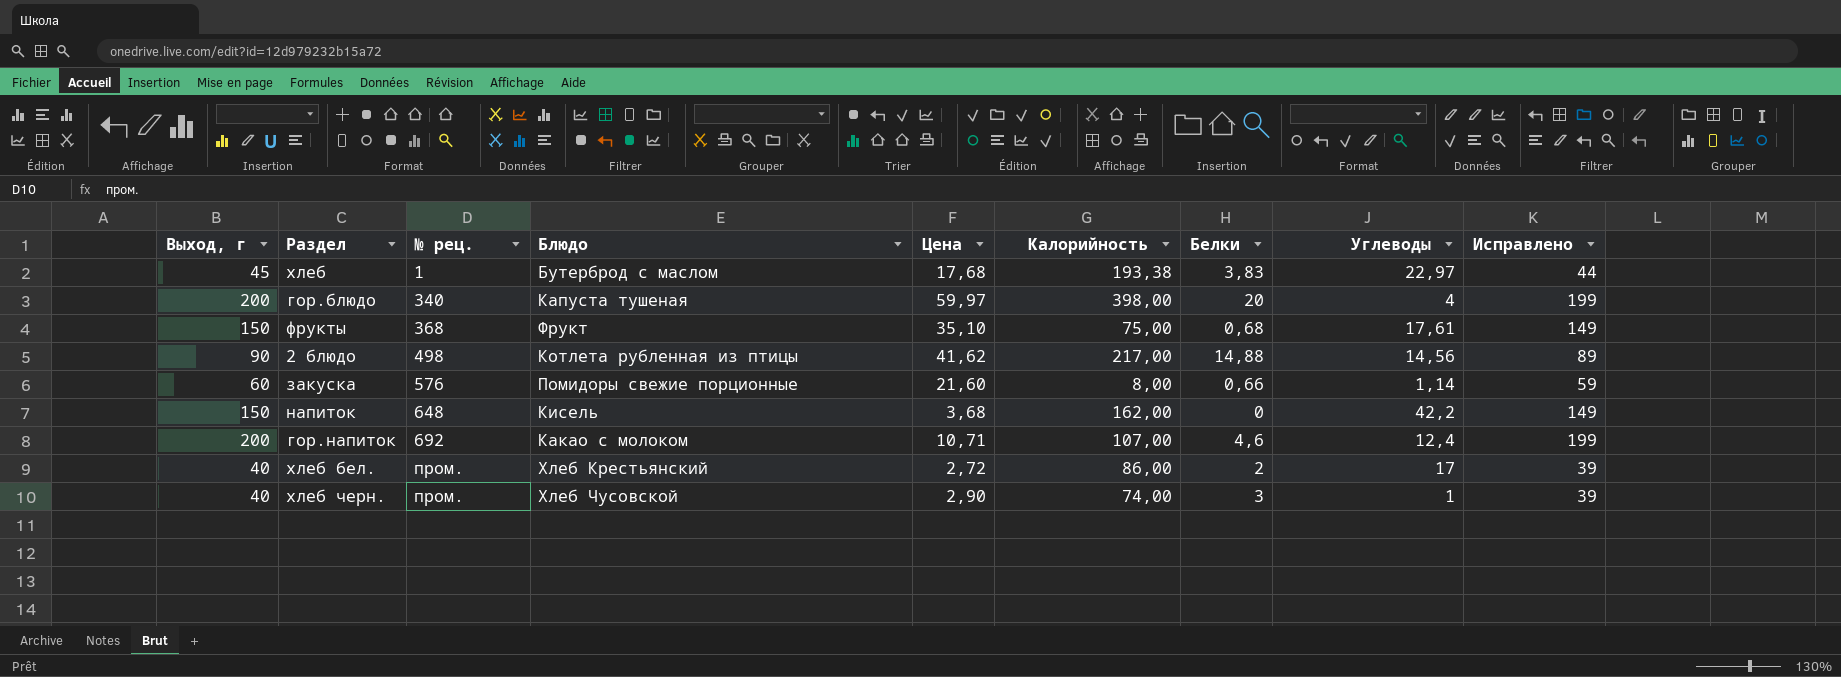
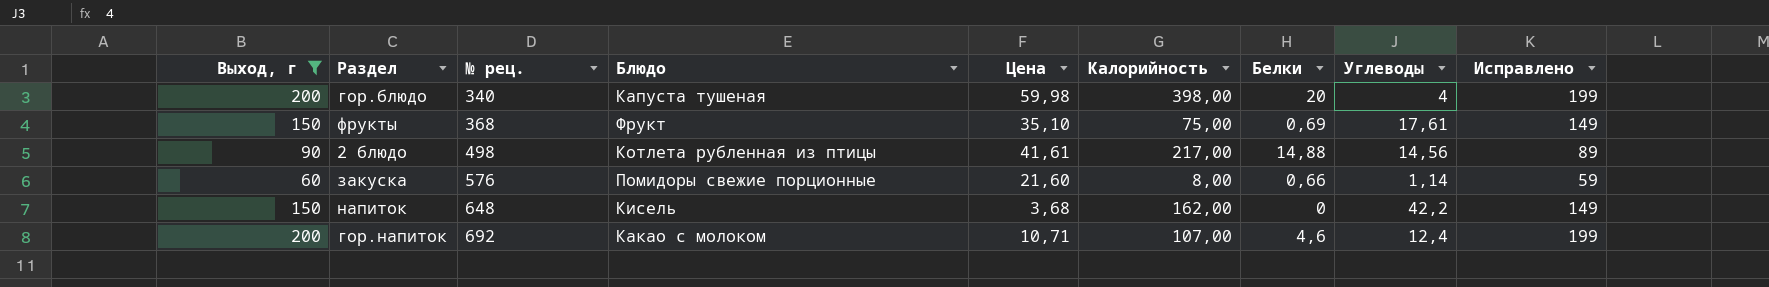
filter: none -> Выход, г >= 60
гор.блюдо | Цена: 59,97 -> 59,98
фрукты | Белки: 0,68 -> 0,69
2 блюдо | Цена: 41,62 -> 41,61

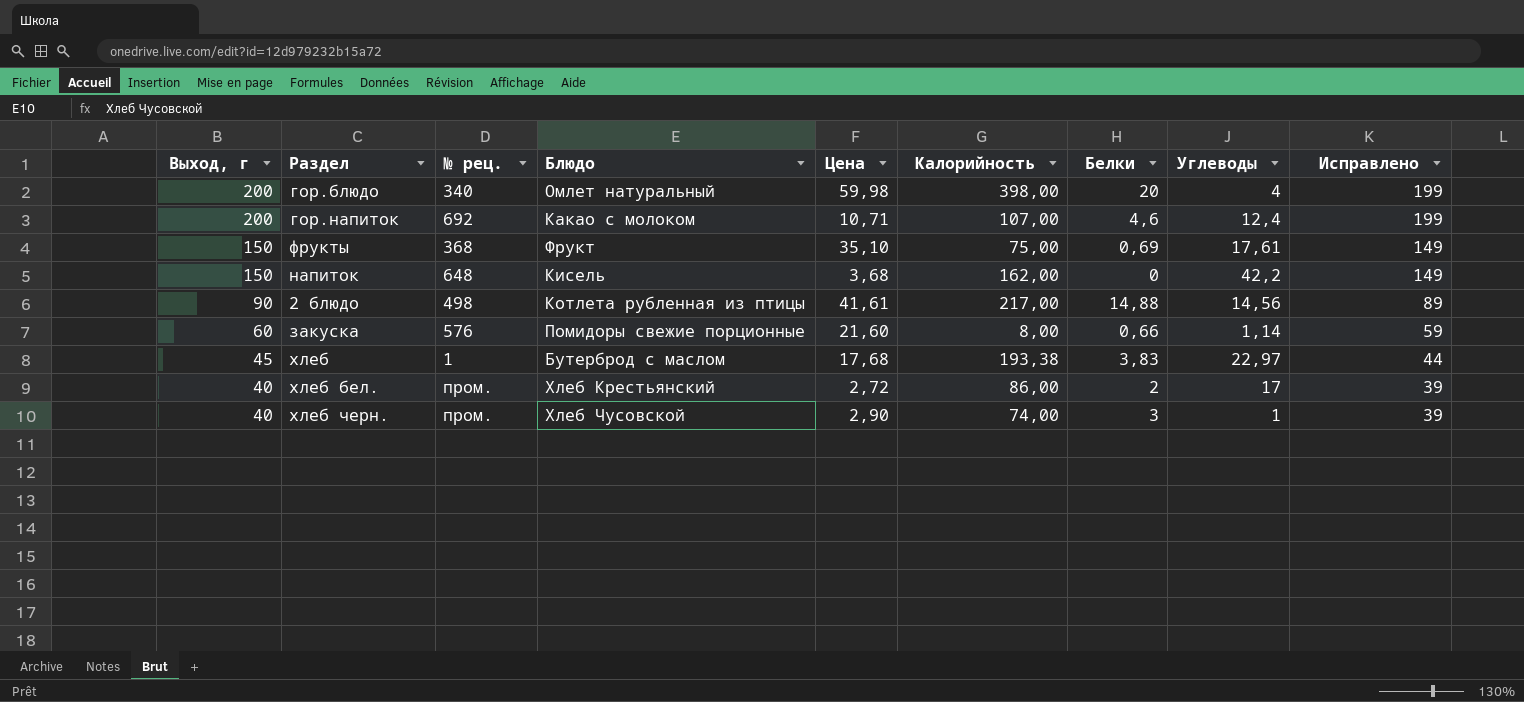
filter: Выход, г >= 60 -> none
row order: № рец. ascending -> Выход, г descending
гор.блюдо | Блюдо: Капуста тушеная -> Омлет натуральный

